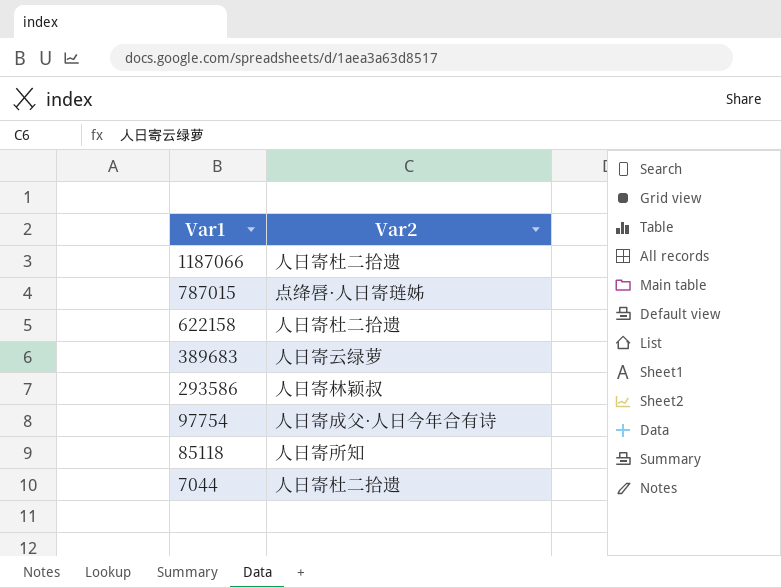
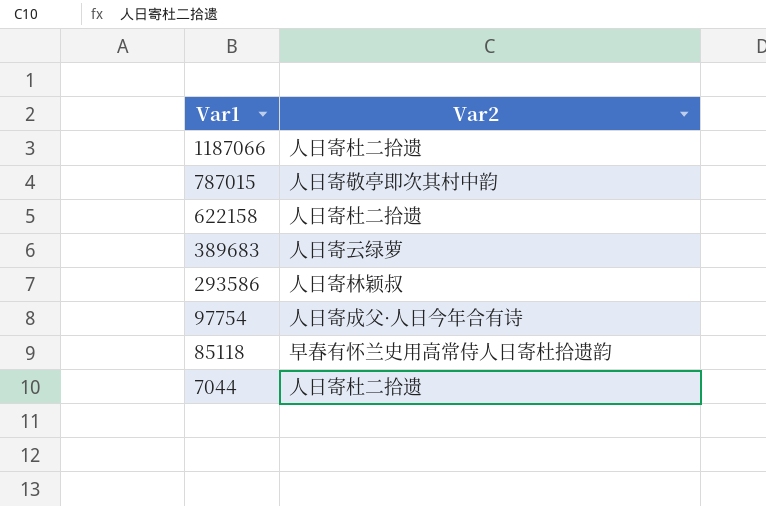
787015 | Var2: 点绛唇·人日寄琏姊 -> 人日寄敬亭即次其村中韵
85118 | Var2: 人日寄所知 -> 早春有怀兰史用高常侍人日寄杜拾遗韵

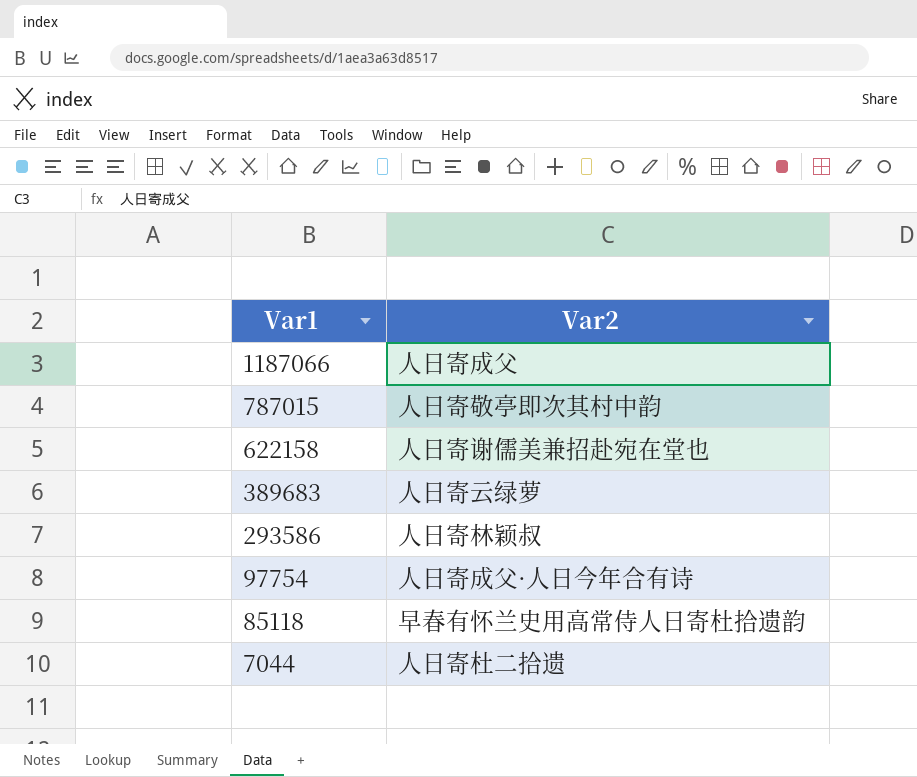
1187066 | Var2: 人日寄杜二拾遗 -> 人日寄成父
622158 | Var2: 人日寄杜二拾遗 -> 人日寄谢儒美兼招赴宛在堂也

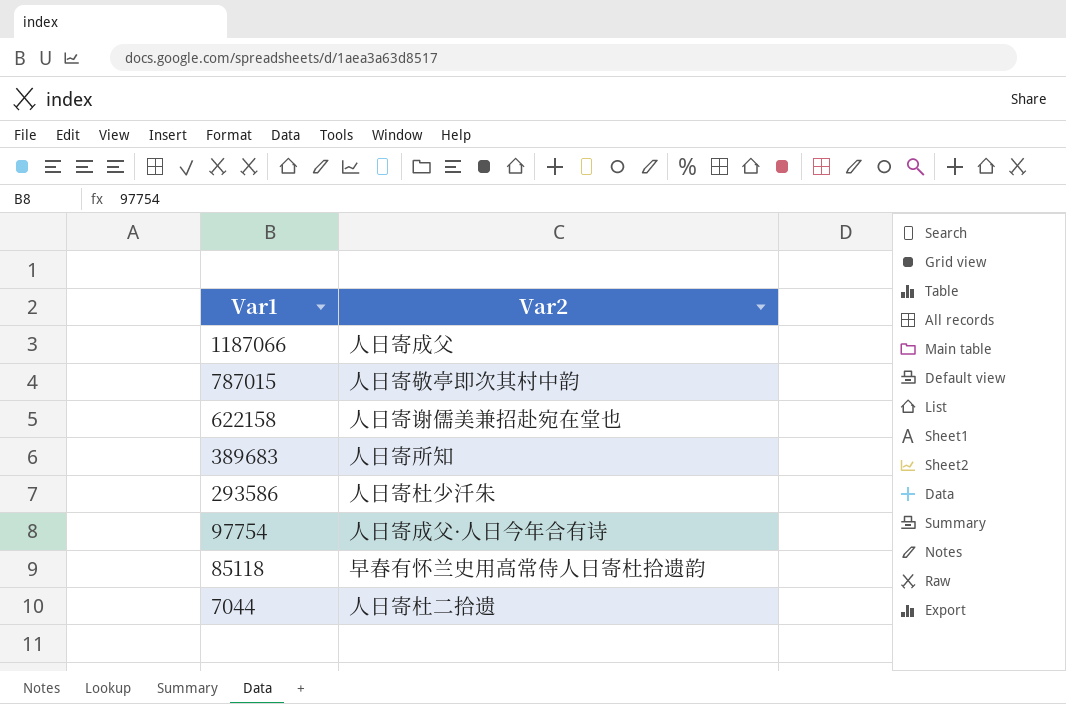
389683 | Var2: 人日寄云绿萝 -> 人日寄所知
293586 | Var2: 人日寄林颖叔 -> 人日寄杜少汘朱

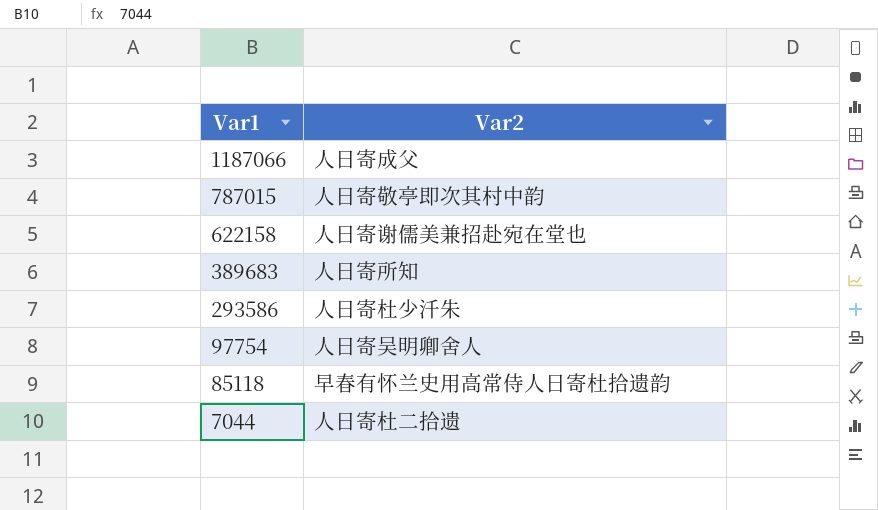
97754 | Var2: 人日寄成父·人日今年合有诗 -> 人日寄吴明卿舍人

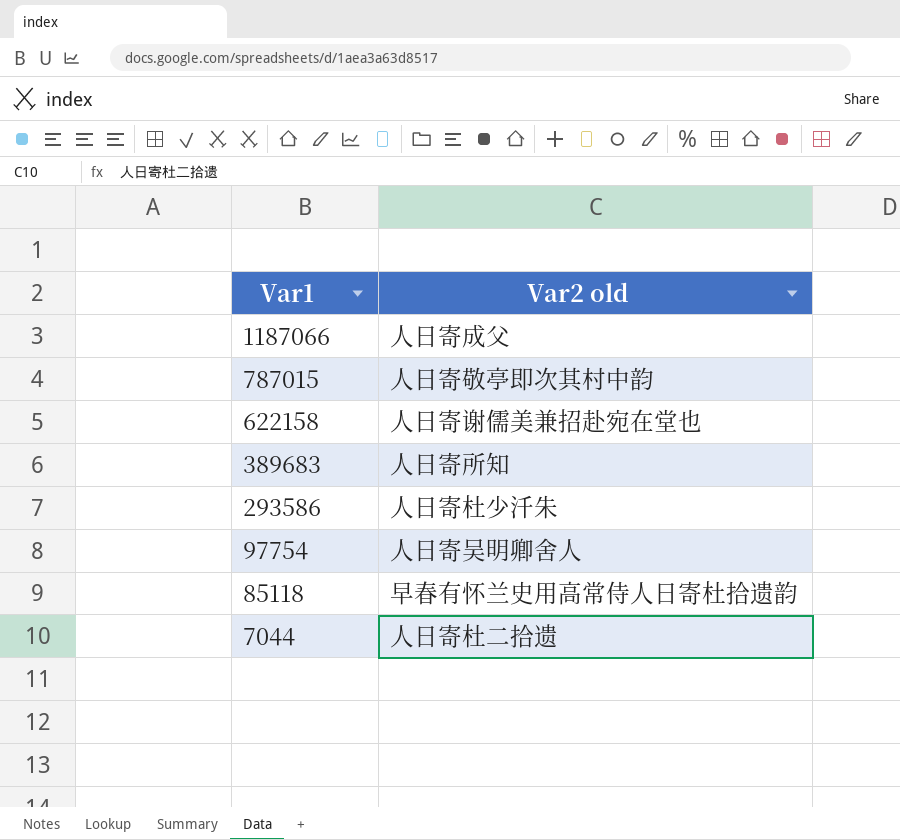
column name: Var2 -> Var2 old

